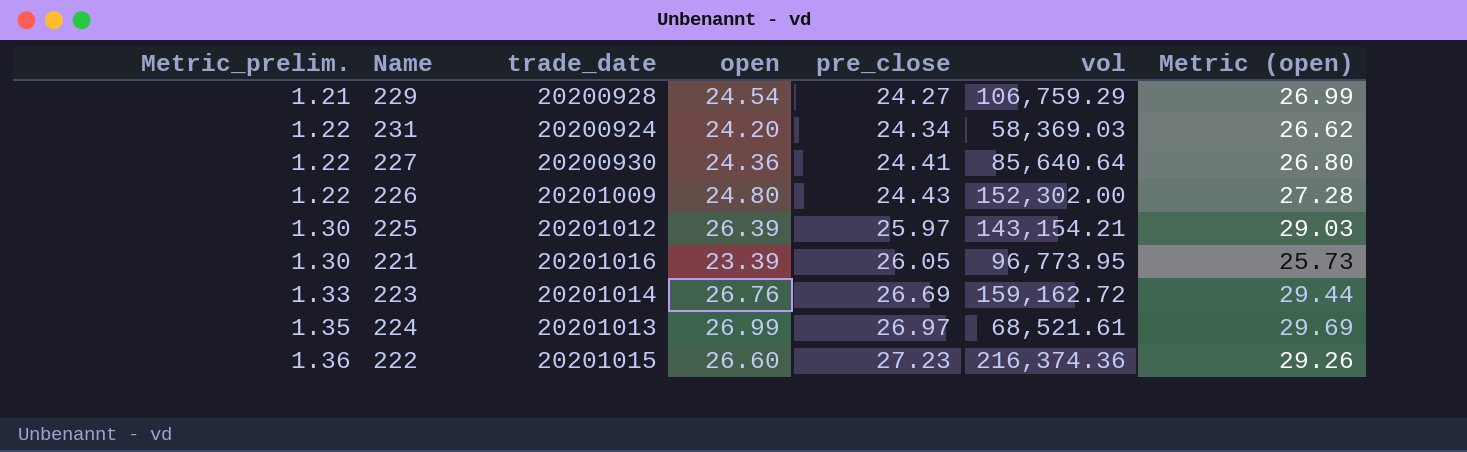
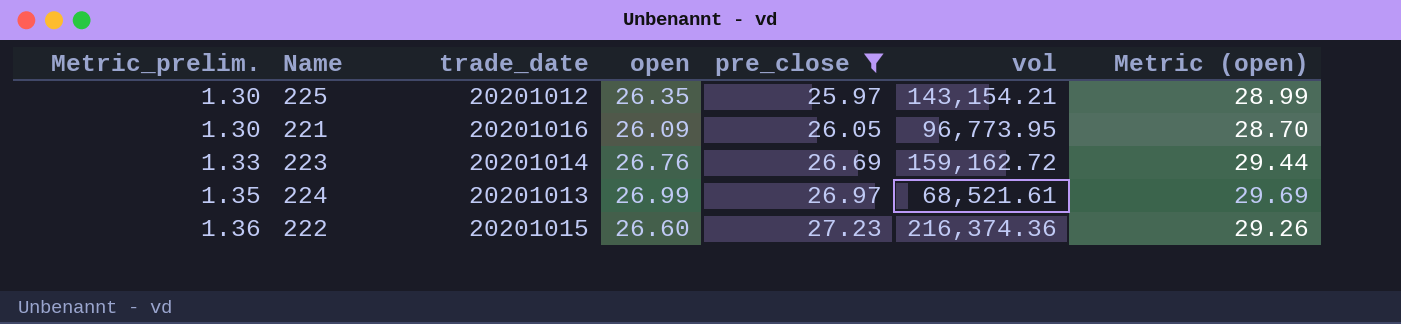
filter: none -> pre_close >= 25.97
225 | open: 26.39 -> 26.35
225 | Metric (open): 29.03 -> 28.99
221 | open: 23.39 -> 26.09
221 | Metric (open): 25.73 -> 28.70

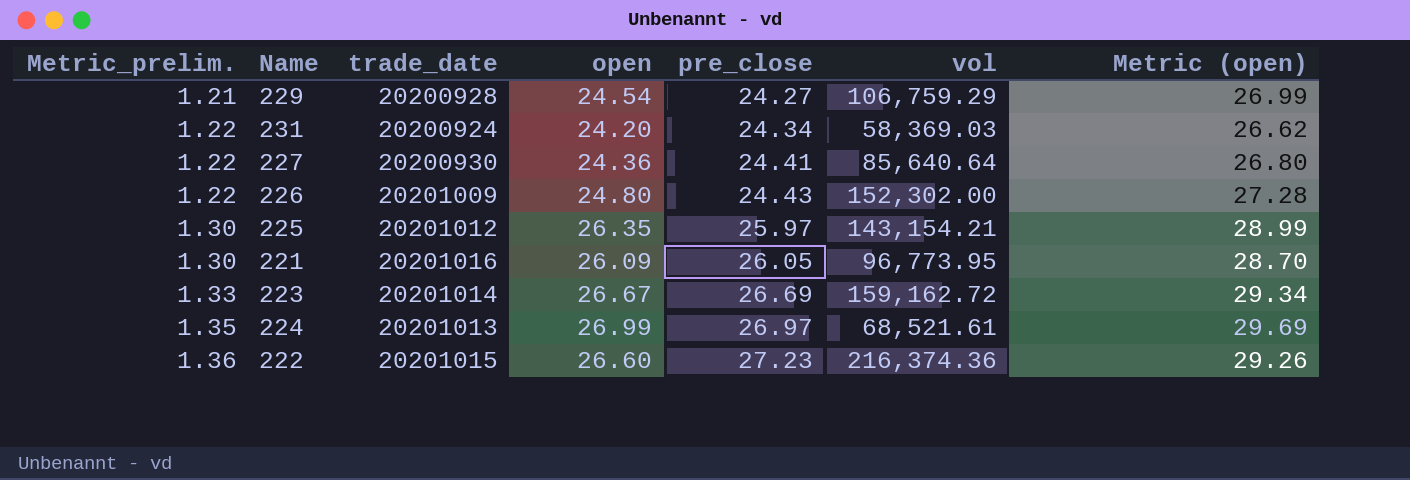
filter: pre_close >= 25.97 -> none
223 | open: 26.76 -> 26.67
223 | Metric (open): 29.44 -> 29.34

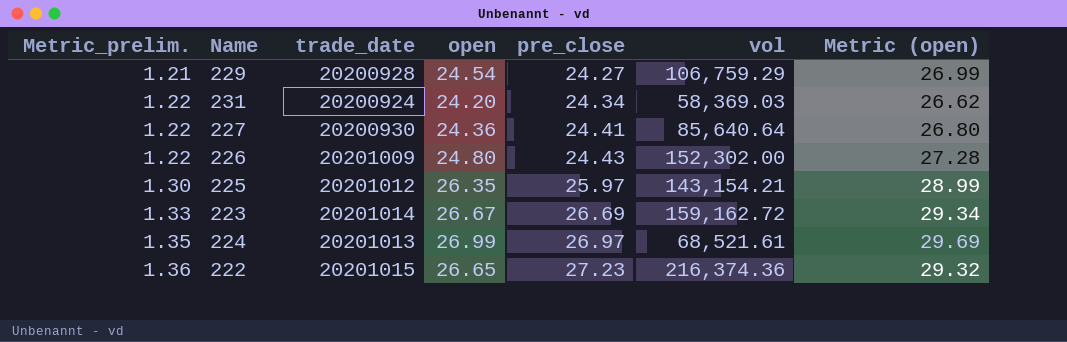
row 221: 1.30 | 20201016 | 26.09 | 26.05 | 96,773.95 | 28.70 -> none
222 | open: 26.60 -> 26.65
222 | Metric (open): 29.26 -> 29.32

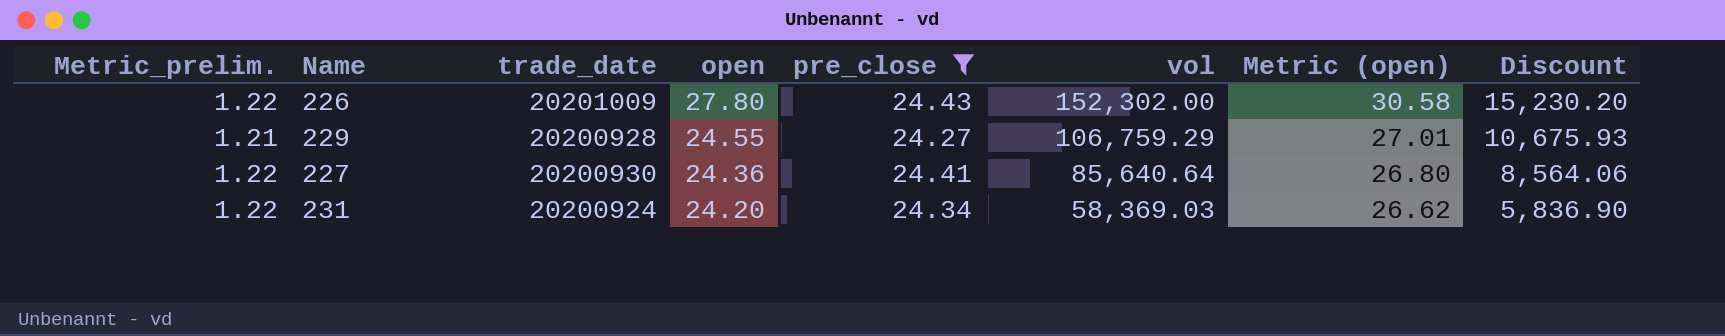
filter: none -> pre_close <= 24.43
row order: Metric_prelim. ascending -> open descending
column Discount | formula: none -> [vol] * 0.1
226 | open: 24.80 -> 27.80
226 | Metric (open): 27.28 -> 30.58
229 | open: 24.54 -> 24.55
229 | Metric (open): 26.99 -> 27.01

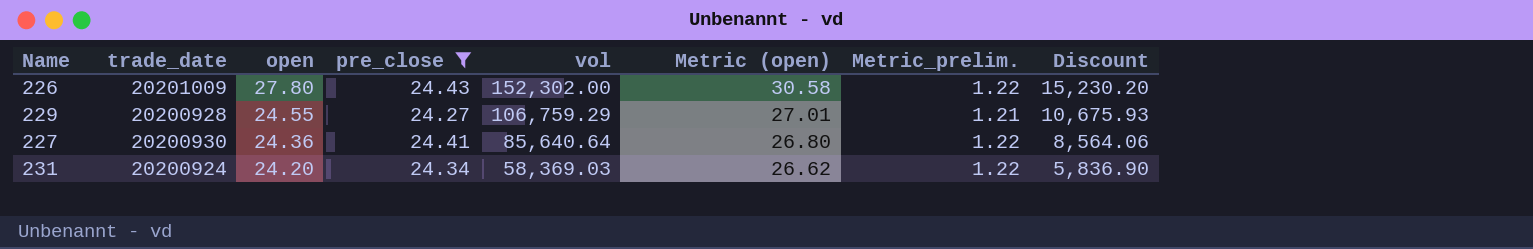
column Metric_prelim. | position: 1 -> 7

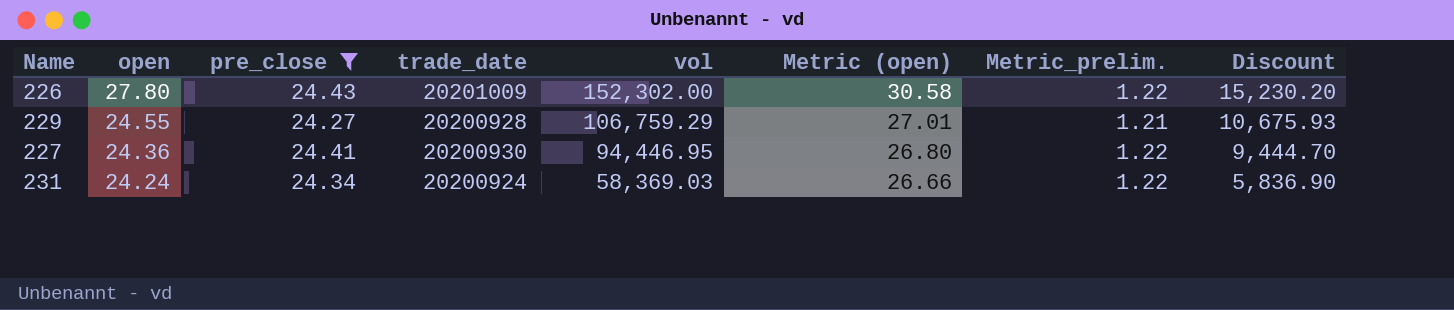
column trade_date | position: 2 -> 4
227 | vol: 85,640.64 -> 94,446.95
227 | Discount: 8,564.06 -> 9,444.70
231 | open: 24.20 -> 24.24
231 | Metric (open): 26.62 -> 26.66

